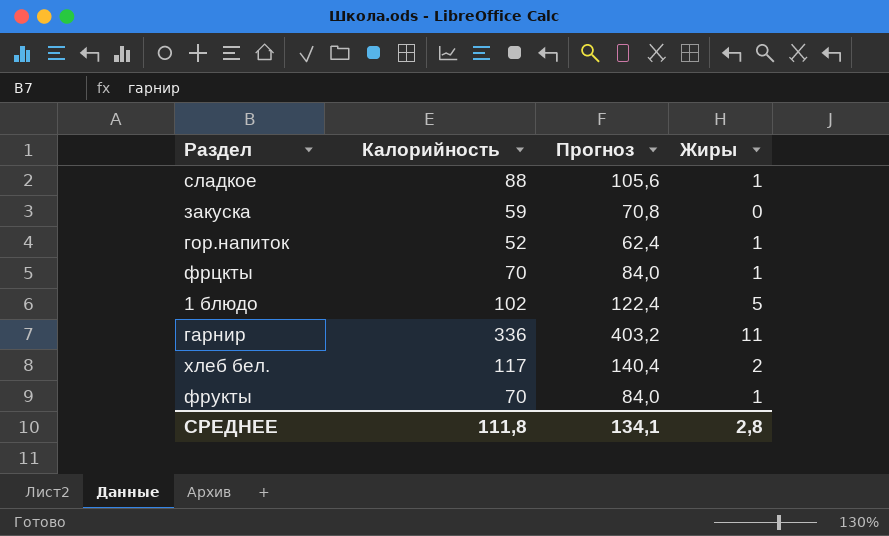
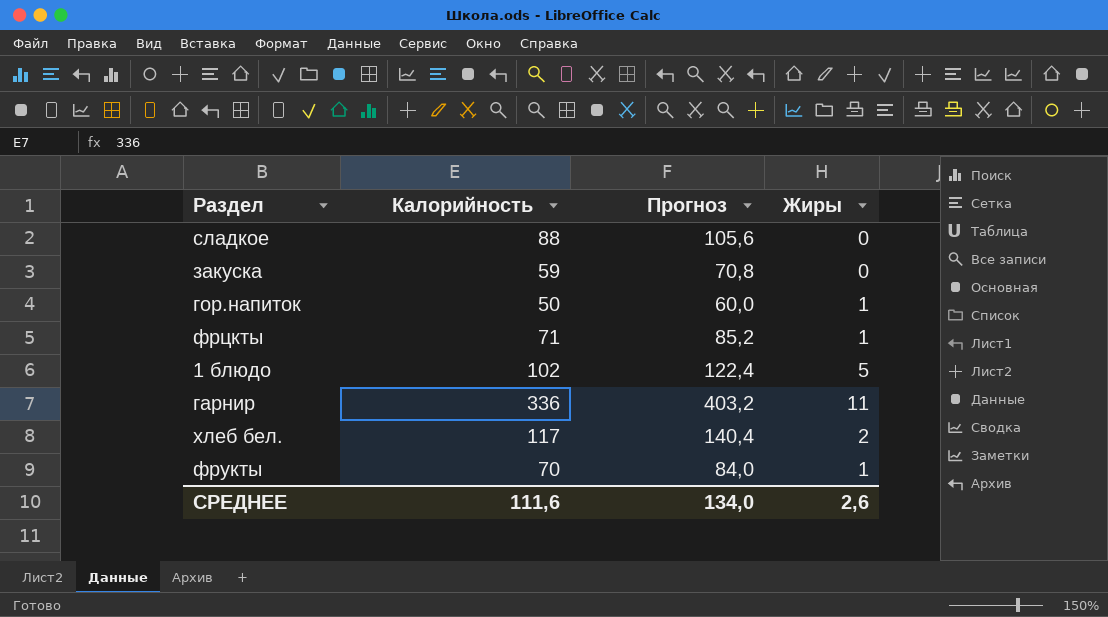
сладкое | Жиры: 1 -> 0
гор.напиток | Калорийность: 52 -> 50
гор.напиток | Прогноз: 62,4 -> 60,0
фрцкты | Калорийность: 70 -> 71
фрцкты | Прогноз: 84,0 -> 85,2
СРЕДНЕЕ | Калорийность: 111,8 -> 111,6
СРЕДНЕЕ | Прогноз: 134,1 -> 134,0
СРЕДНЕЕ | Жиры: 2,8 -> 2,6

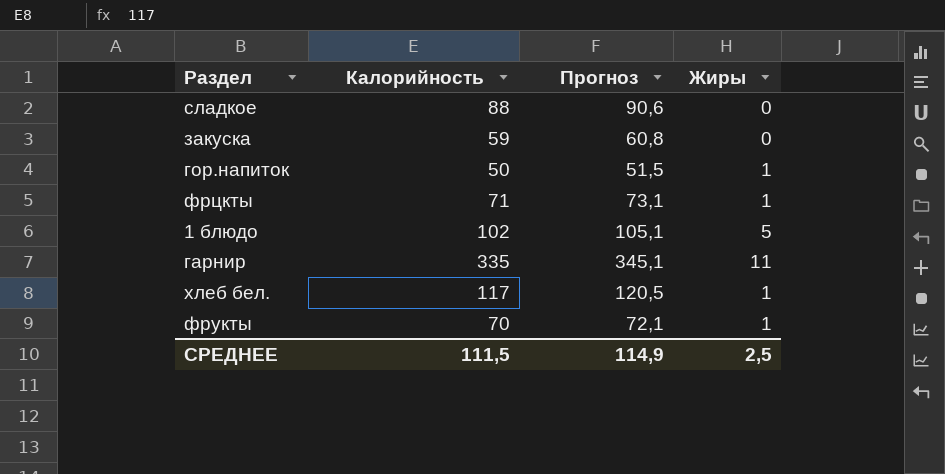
column Прогноз | formula: [Калорийность] * 1,2 -> [Калорийность] * 1,03
гарнир | Калорийность: 336 -> 335
хлеб бел. | Жиры: 2 -> 1
СРЕДНЕЕ | Калорийность: 111,6 -> 111,5
СРЕДНЕЕ | Прогноз: 134,0 -> 114,9
СРЕДНЕЕ | Жиры: 2,6 -> 2,5

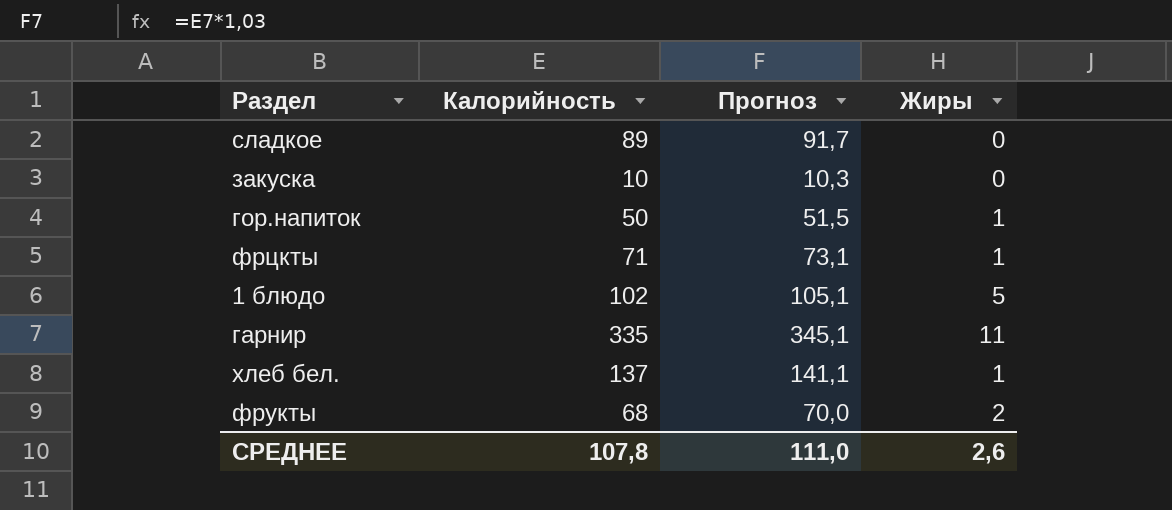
сладкое | Калорийность: 88 -> 89
сладкое | Прогноз: 90,6 -> 91,7
закуска | Калорийность: 59 -> 10
закуска | Прогноз: 60,8 -> 10,3
хлеб бел. | Калорийность: 117 -> 137
хлеб бел. | Прогноз: 120,5 -> 141,1
фрукты | Калорийность: 70 -> 68
фрукты | Прогноз: 72,1 -> 70,0
фрукты | Жиры: 1 -> 2
СРЕДНЕЕ | Калорийность: 111,5 -> 107,8
СРЕДНЕЕ | Прогноз: 114,9 -> 111,0
СРЕДНЕЕ | Жиры: 2,5 -> 2,6

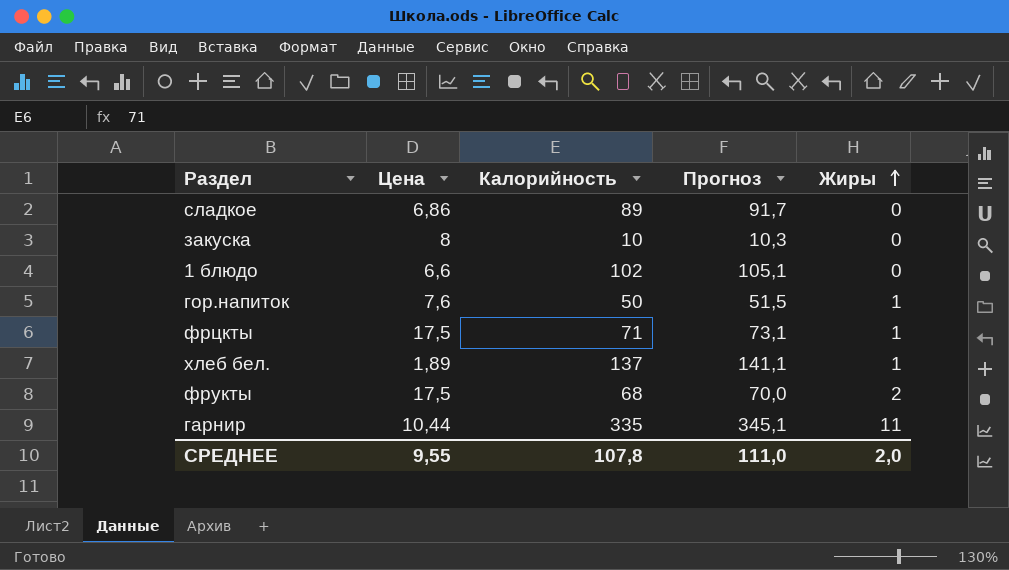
row order: none -> Жиры ascending
column Цена | position: none -> 2
1 блюдо | Жиры: 5 -> 0
СРЕДНЕЕ | Жиры: 2,6 -> 2,0

